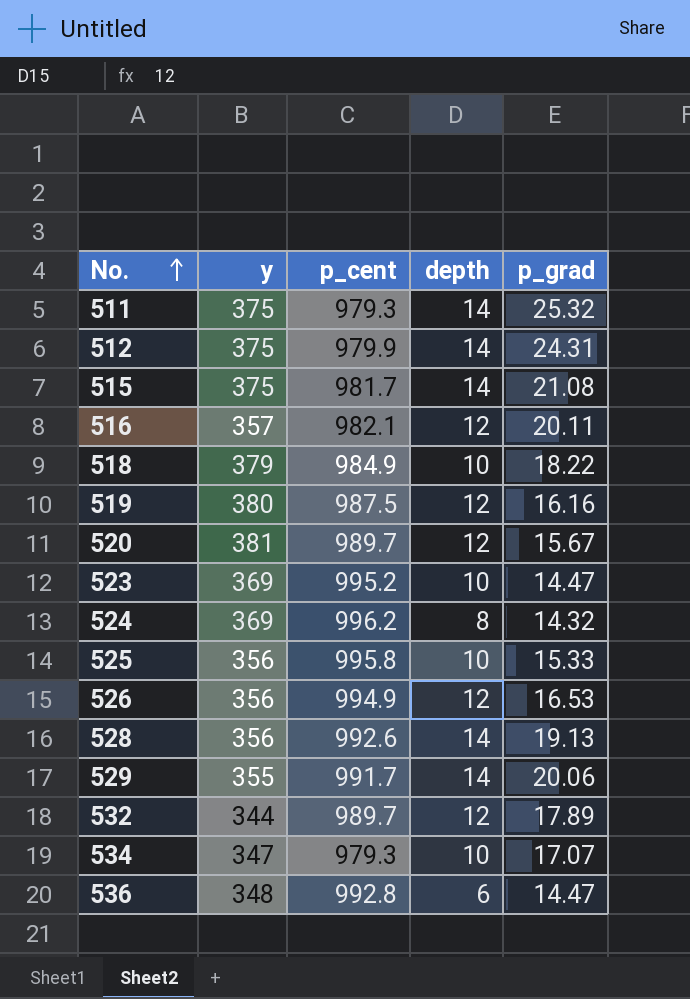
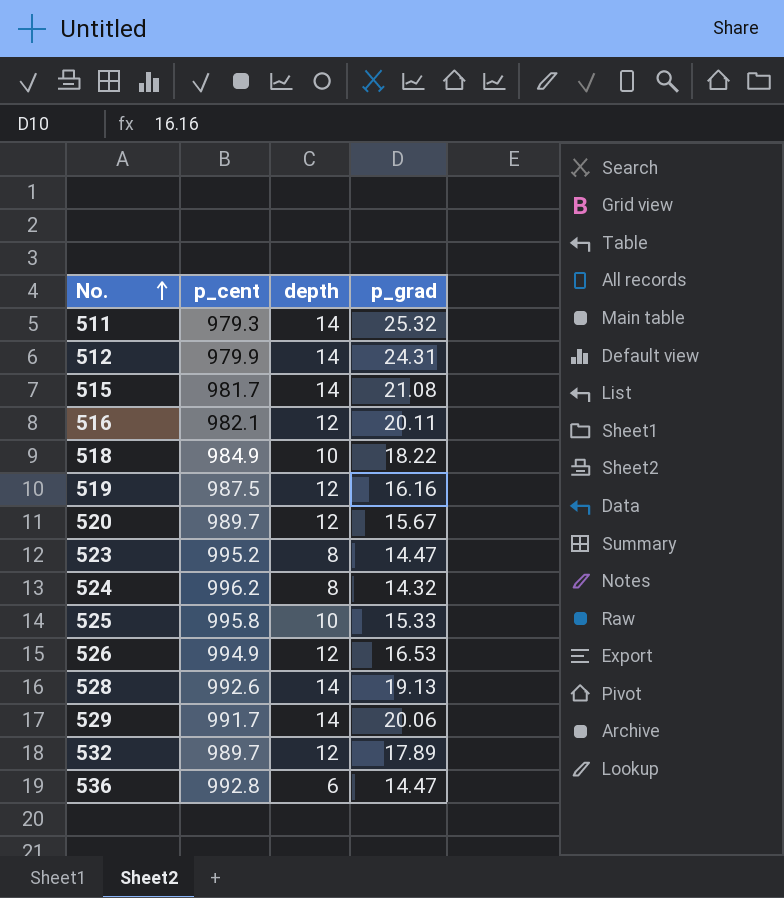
column y | position: 2 -> none
row 534: 347 | 979.3 | 10 | 17.07 -> none
523 | depth: 10 -> 8

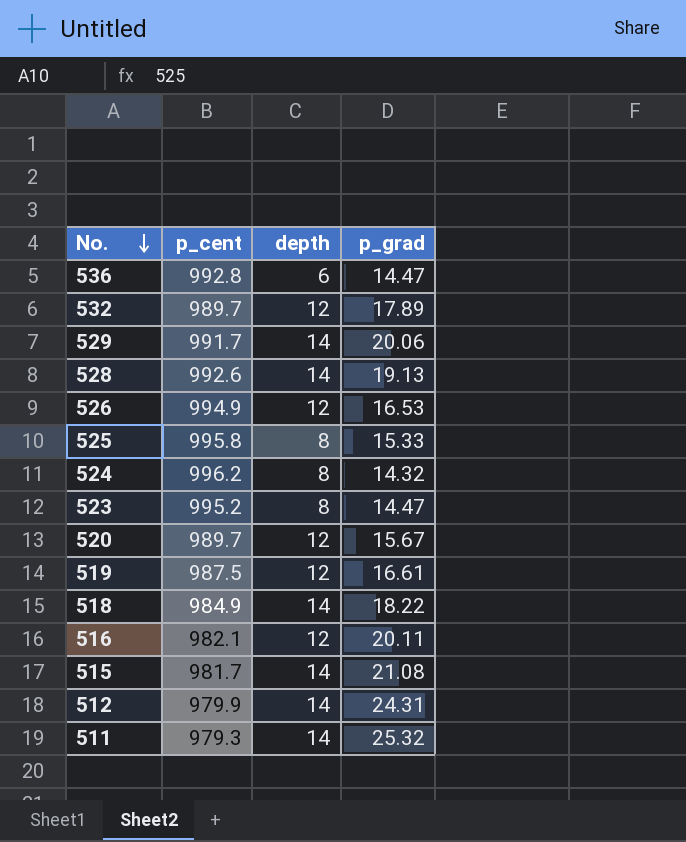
row order: No. ascending -> No. descending
525 | depth: 10 -> 8
519 | p_grad: 16.16 -> 16.61
518 | depth: 10 -> 14

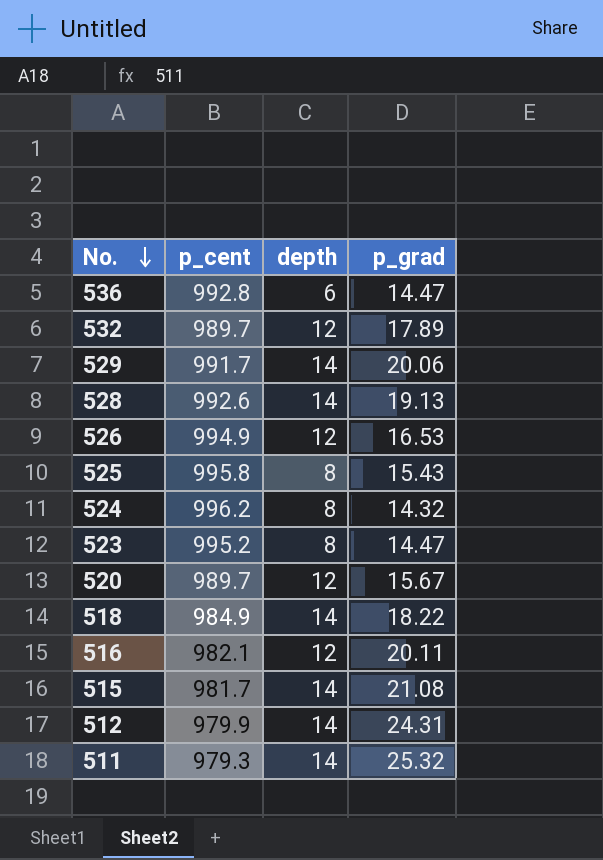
row 519: 987.5 | 12 | 16.61 -> none
525 | p_grad: 15.33 -> 15.43

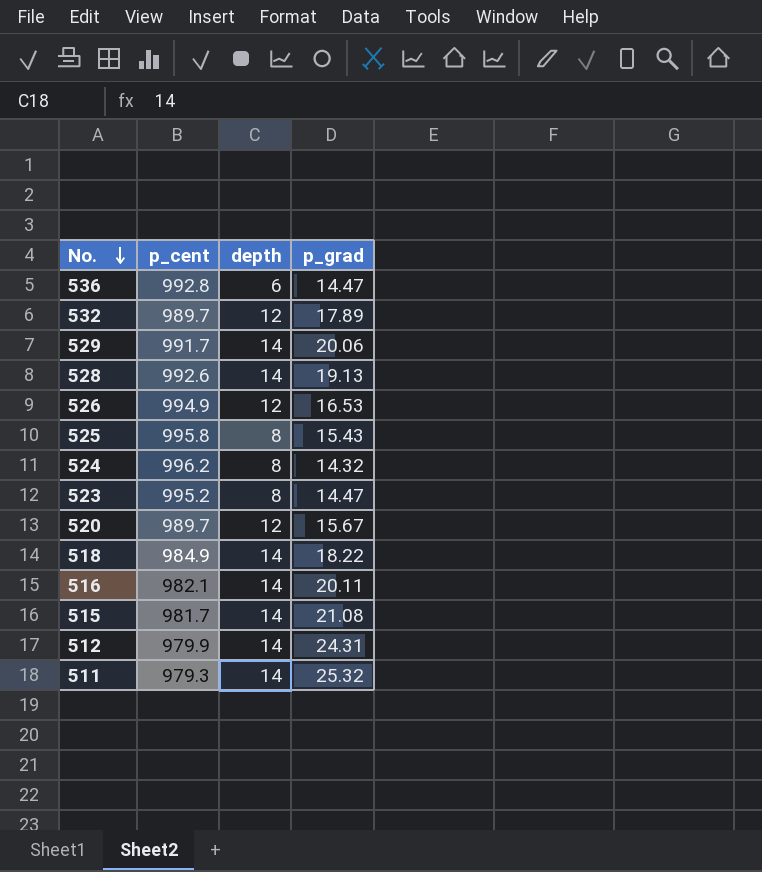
516 | depth: 12 -> 14

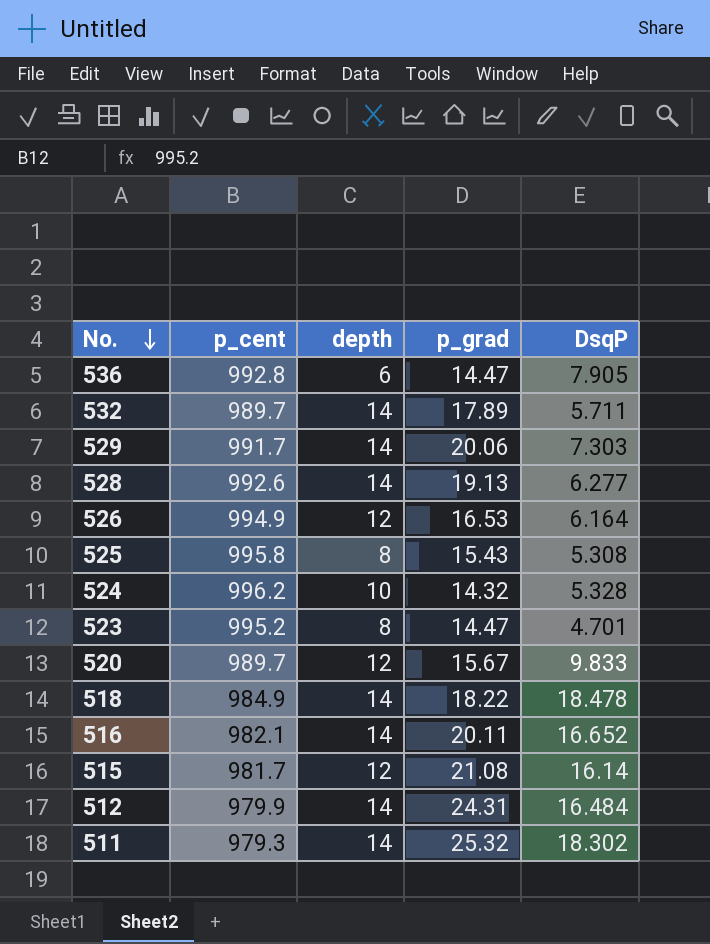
column DsqP | position: none -> 5
532 | depth: 12 -> 14
524 | depth: 8 -> 10
515 | depth: 14 -> 12

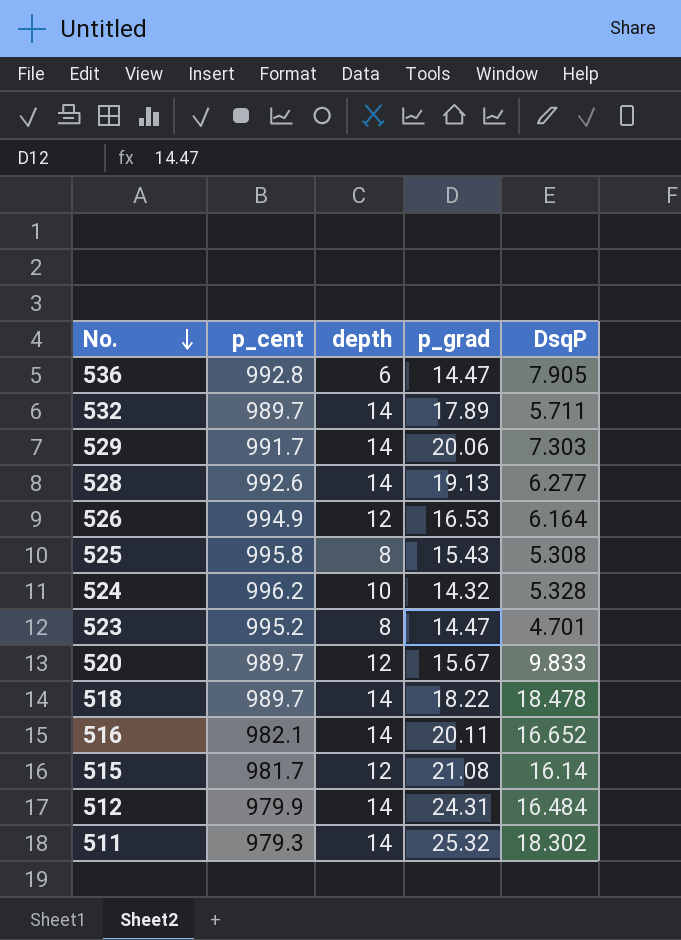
518 | p_cent: 984.9 -> 989.7

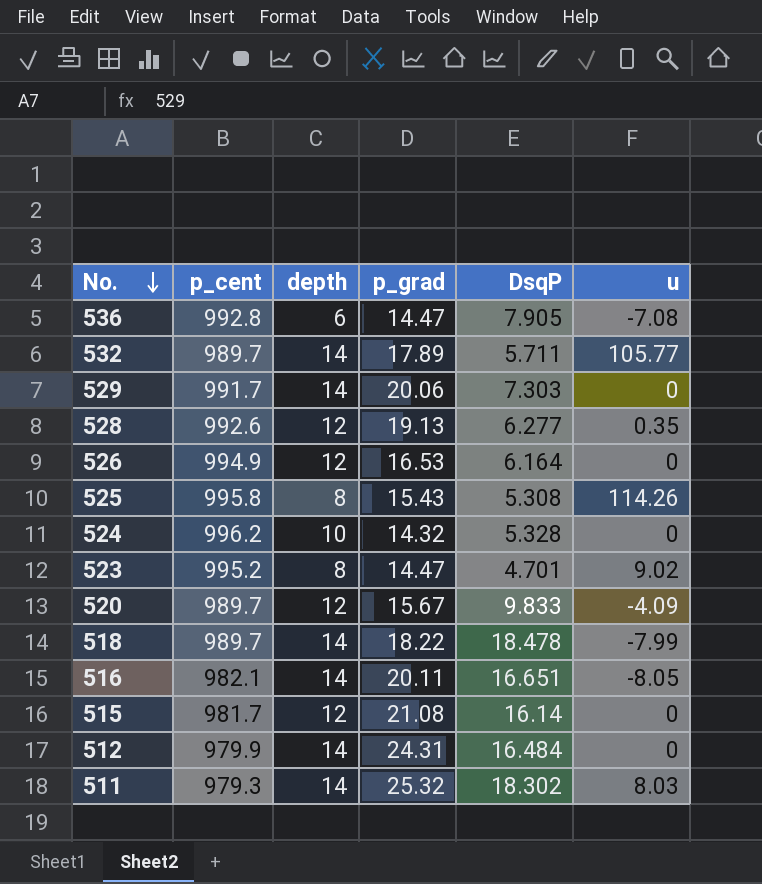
column u | position: none -> 6
528 | depth: 14 -> 12
516 | DsqP: 16.652 -> 16.651

